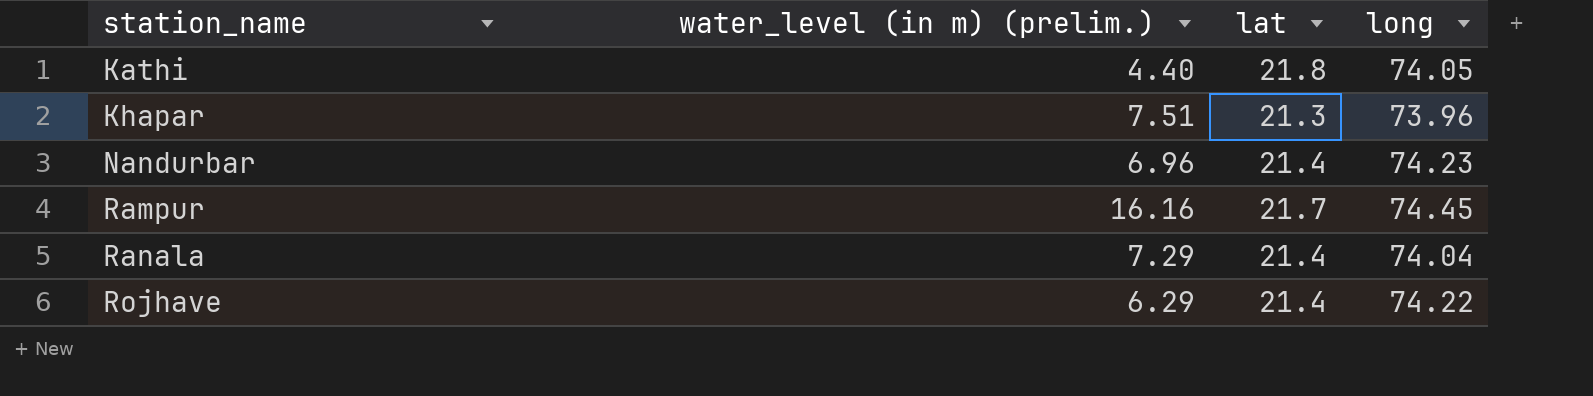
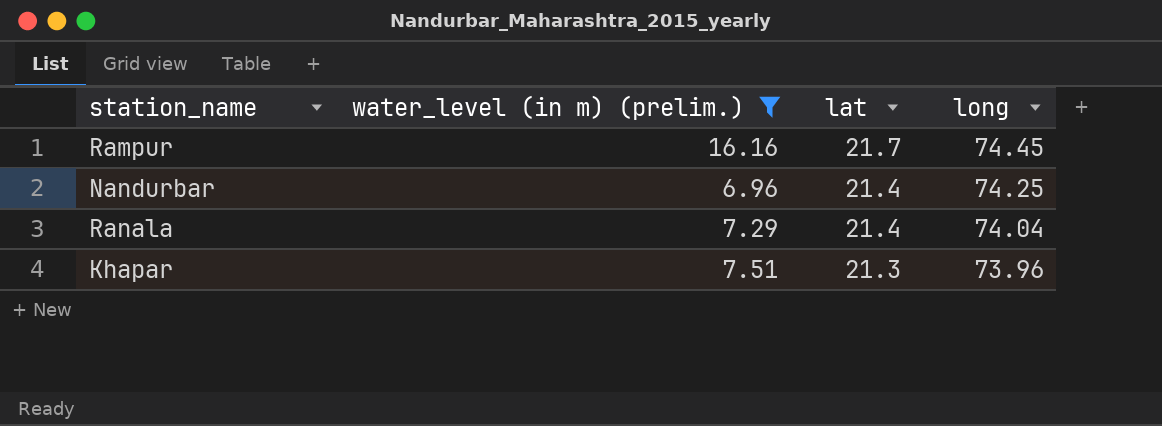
filter: none -> water_level (in m) (prelim.) >= 6.96
row order: station_name ascending -> lat descending
Nandurbar | long: 74.23 -> 74.25

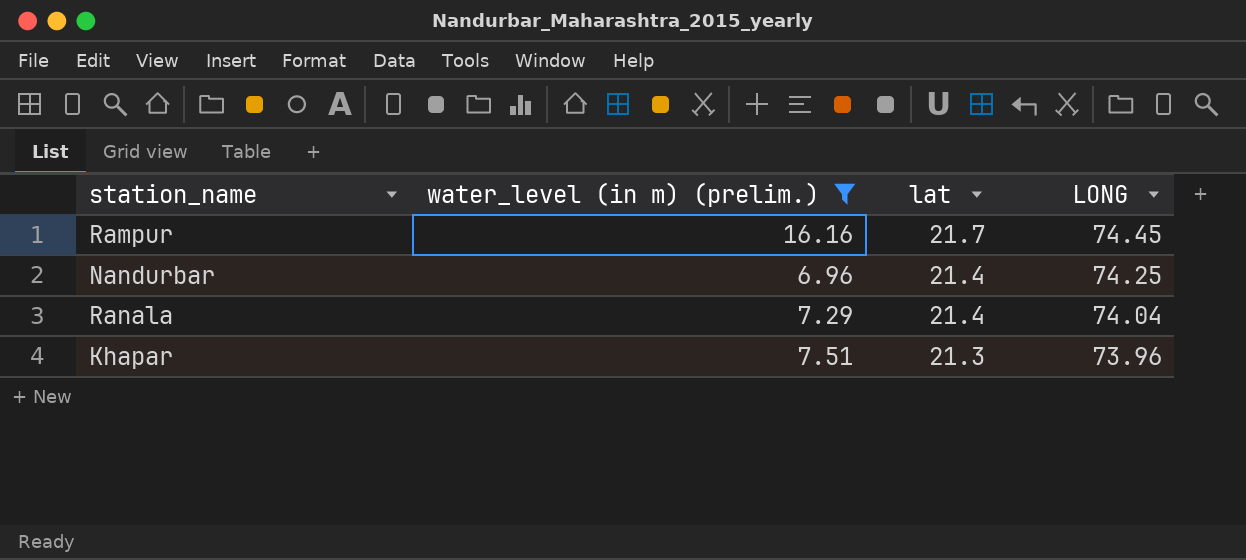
column name: long -> LONG

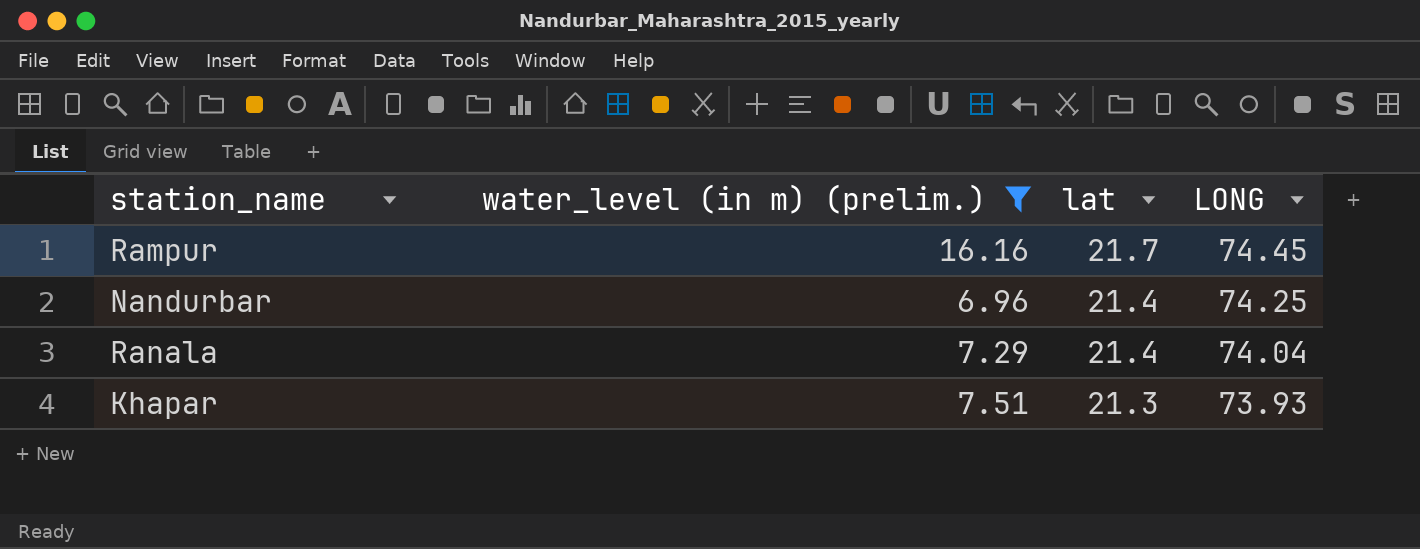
Khapar | LONG: 73.96 -> 73.93

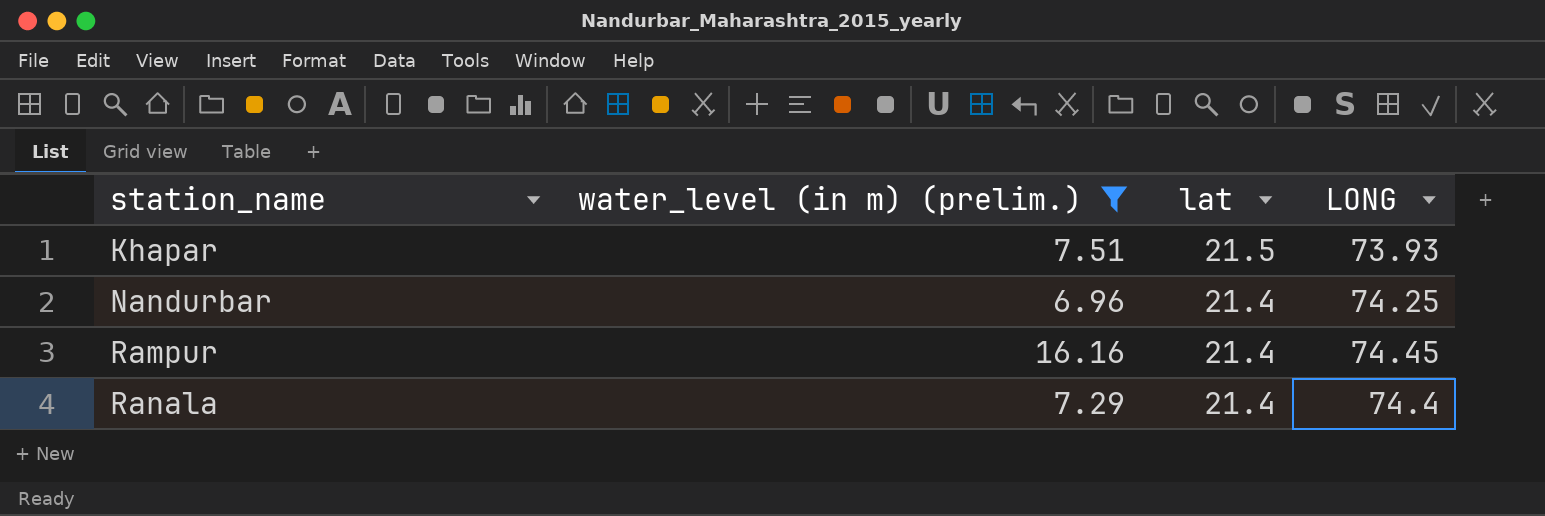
row order: lat descending -> station_name ascending
Khapar | lat: 21.3 -> 21.5
Rampur | lat: 21.7 -> 21.4
Ranala | LONG: 74.04 -> 74.4

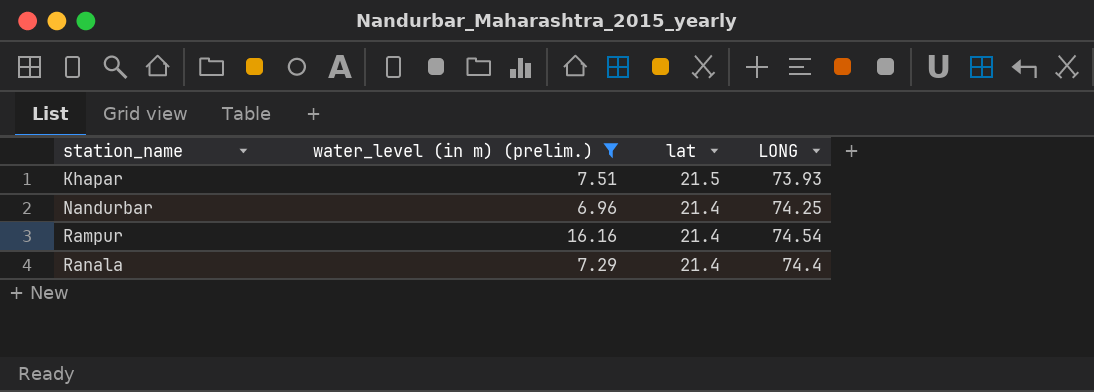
Rampur | LONG: 74.45 -> 74.54

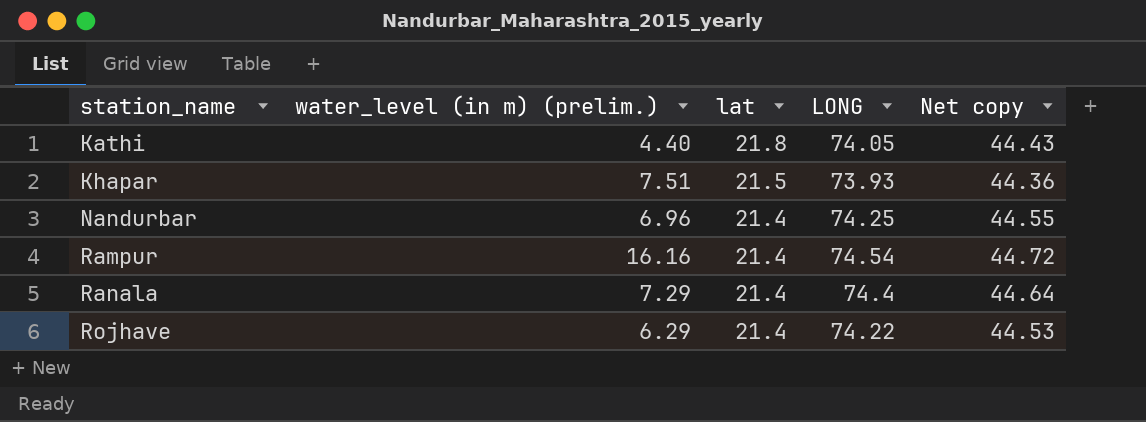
filter: water_level (in m) (prelim.) >= 6.96 -> none
column Net copy | formula: none -> [LONG] * 0.6

